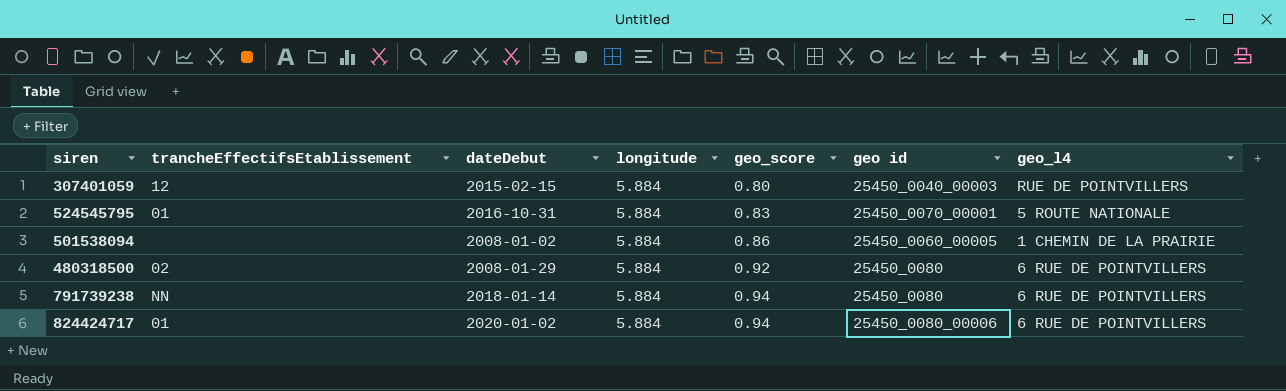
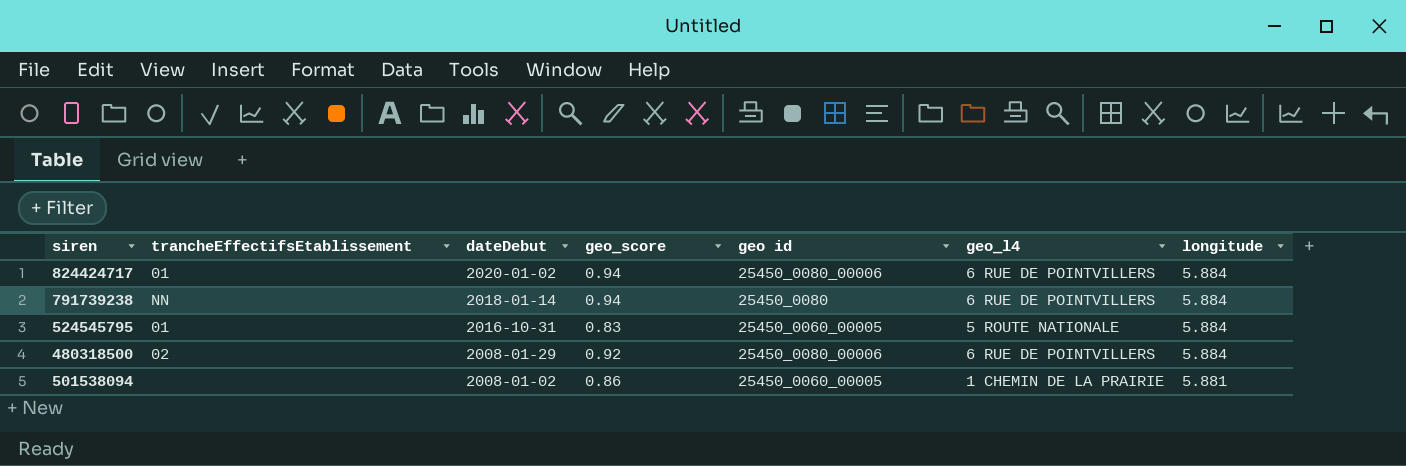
row order: geo_score ascending -> dateDebut descending
column longitude | position: 4 -> 7
row 307401059: 12 | 2015-02-15 | 5.884 | 0.80 | 25450_0040_00003 | RUE DE POINTVILLERS -> none
524545795 | geo id: 25450_0070_00001 -> 25450_0060_00005
480318500 | geo id: 25450_0080 -> 25450_0080_00006
501538094 | longitude: 5.884 -> 5.881

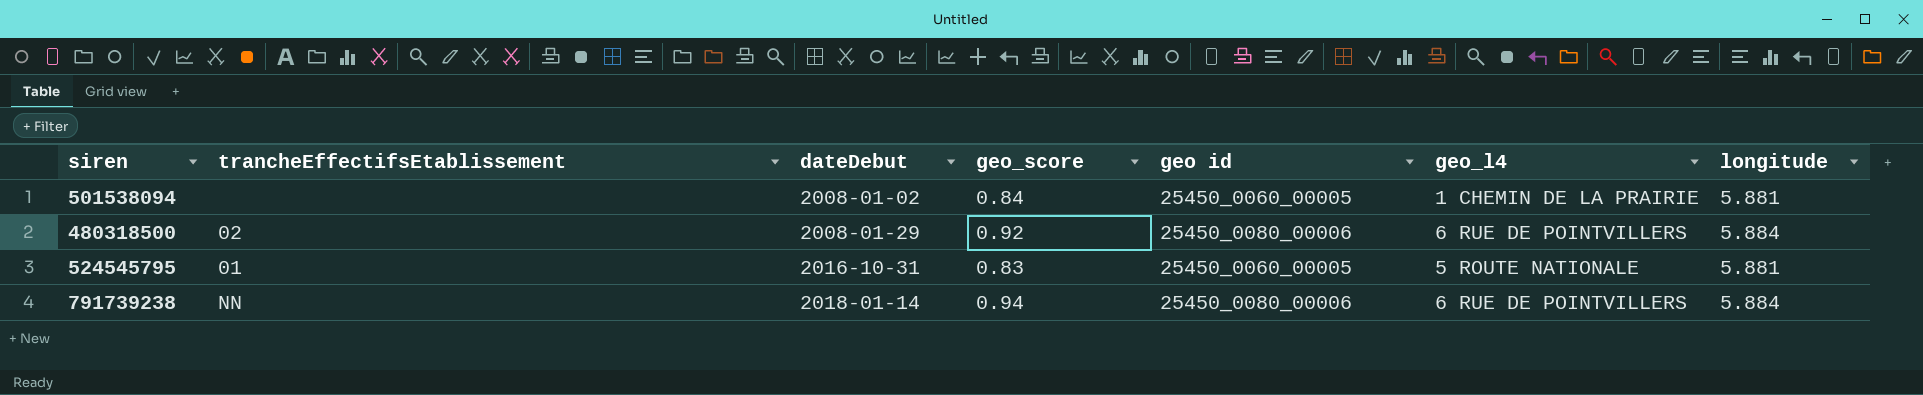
row order: dateDebut descending -> dateDebut ascending
row 824424717: 01 | 2020-01-02 | 0.94 | 25450_0080_00006 | 6 RUE DE POINTVILLERS | 5.884 -> none
501538094 | geo_score: 0.86 -> 0.84
524545795 | longitude: 5.884 -> 5.881
791739238 | geo id: 25450_0080 -> 25450_0080_00006

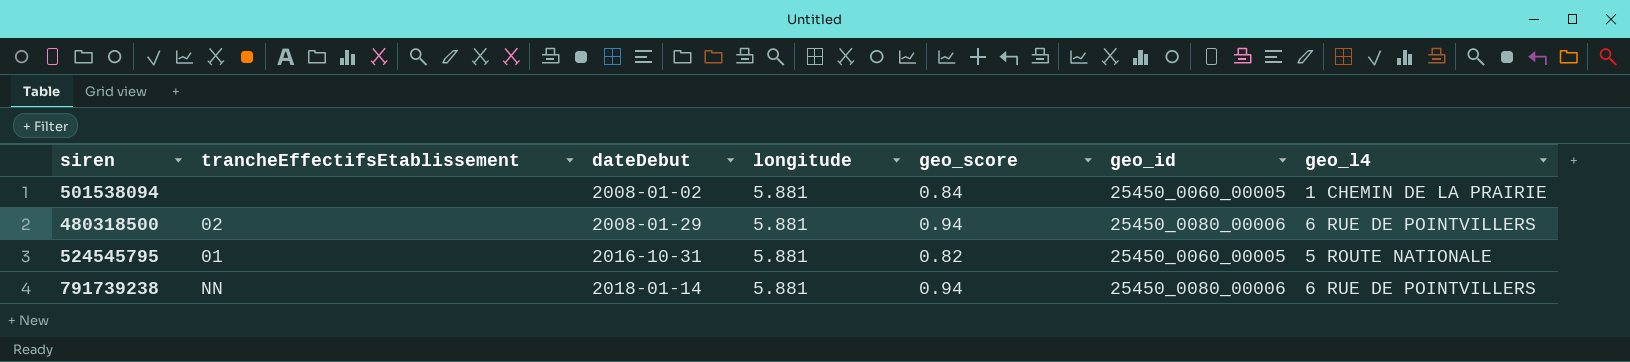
column longitude | position: 7 -> 4
column name: geo id -> geo_id
480318500 | longitude: 5.884 -> 5.881
480318500 | geo_score: 0.92 -> 0.94
524545795 | geo_score: 0.83 -> 0.82
791739238 | longitude: 5.884 -> 5.881

